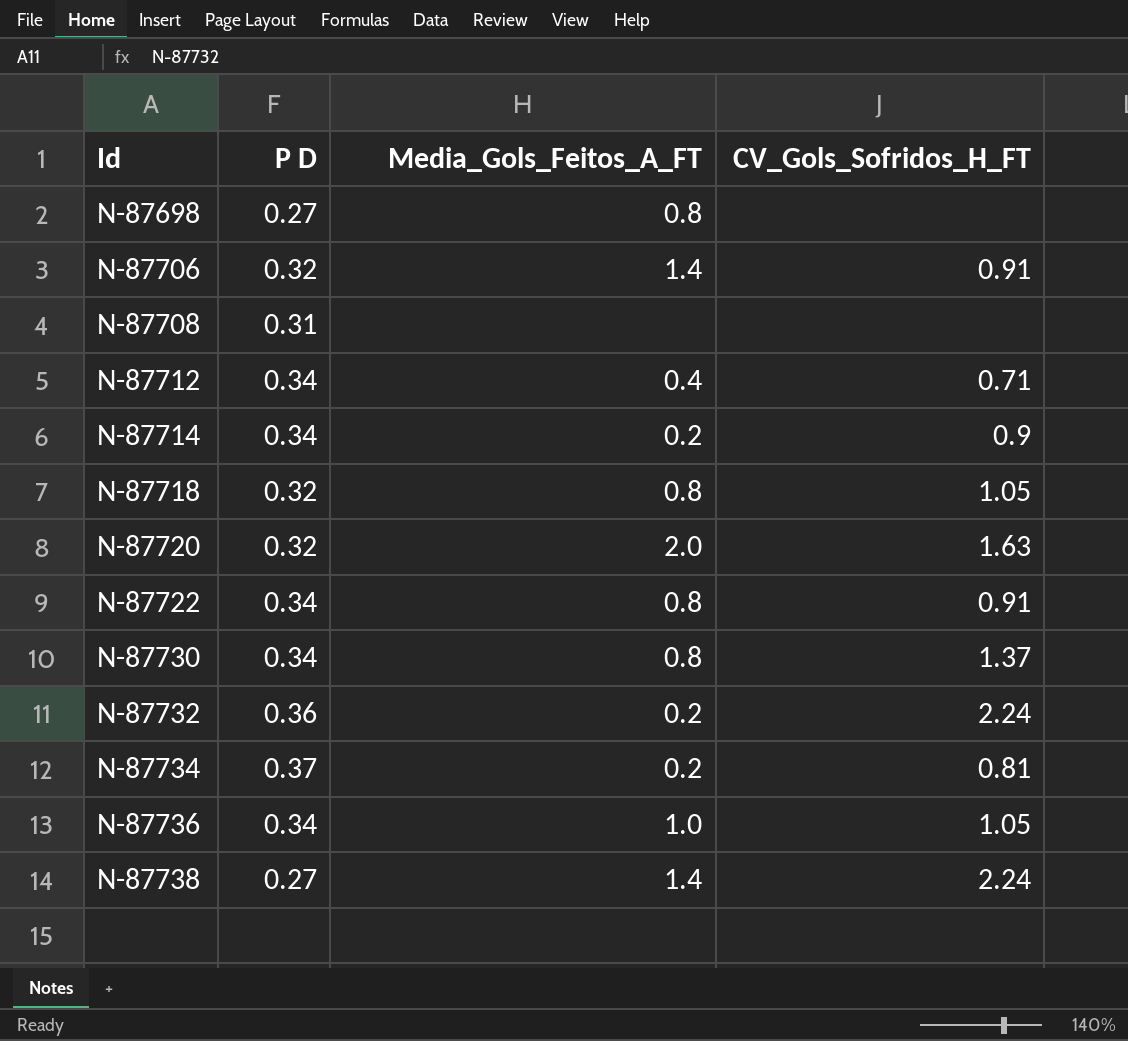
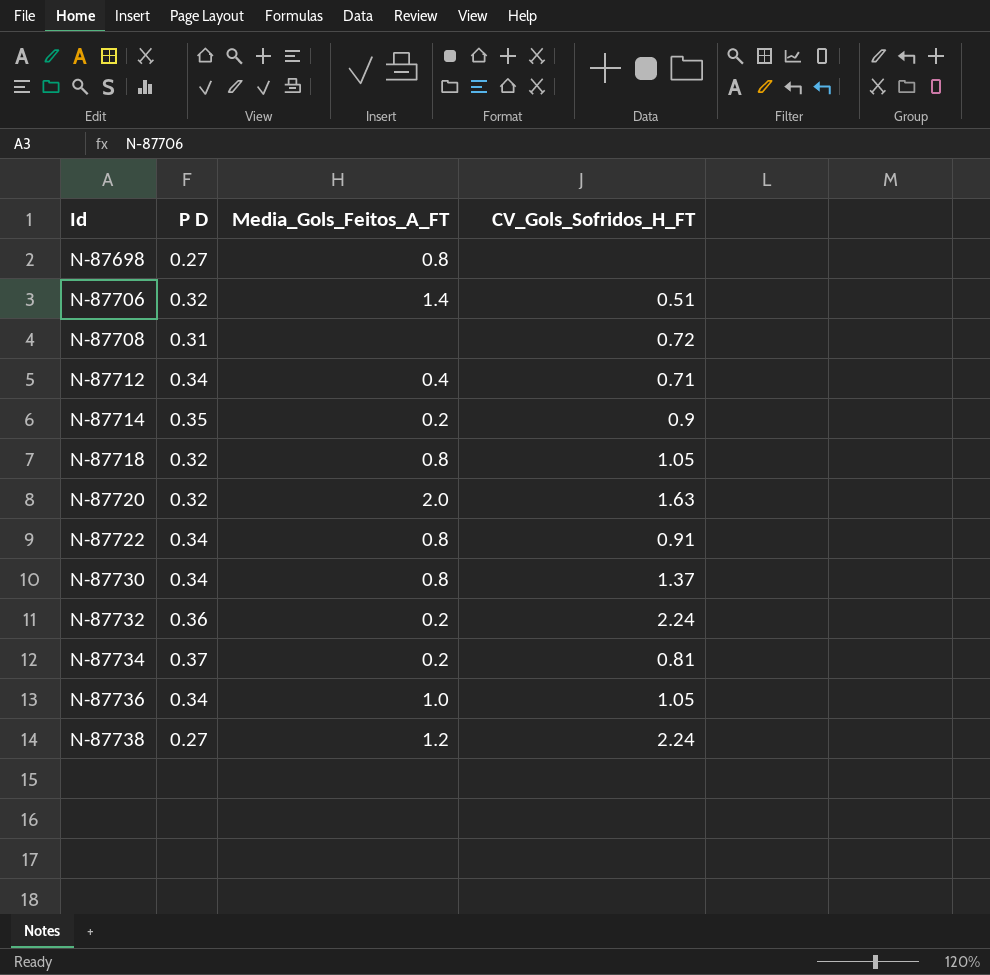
N-87706 | CV_Gols_Sofridos_H_FT: 0.91 -> 0.51
N-87708 | CV_Gols_Sofridos_H_FT: none -> 0.72
N-87714 | P D: 0.34 -> 0.35
N-87738 | Media_Gols_Feitos_A_FT: 1.4 -> 1.2

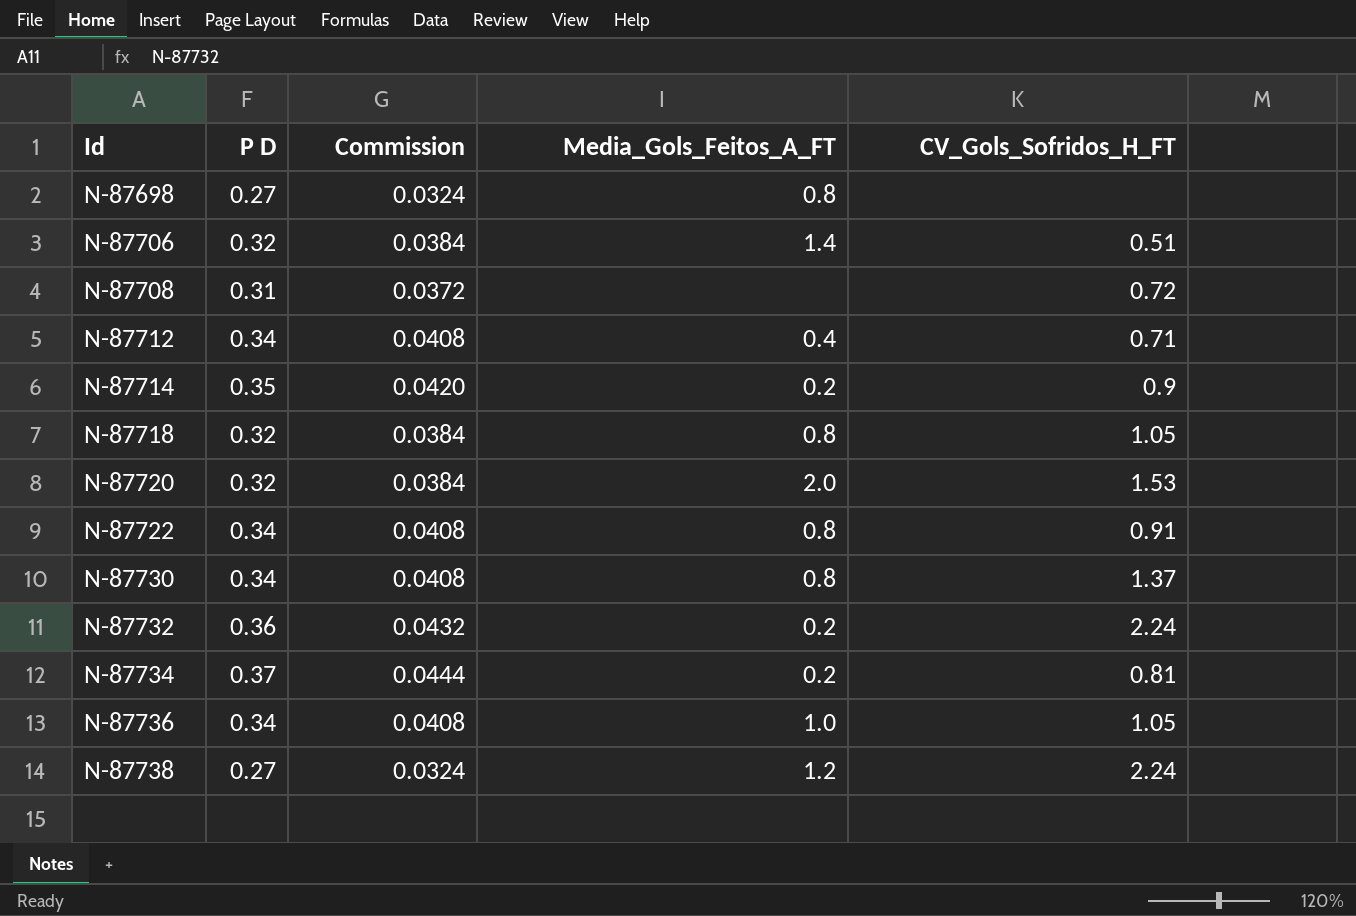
column Commission | formula: none -> [P D] * 0.12
N-87720 | CV_Gols_Sofridos_H_FT: 1.63 -> 1.53

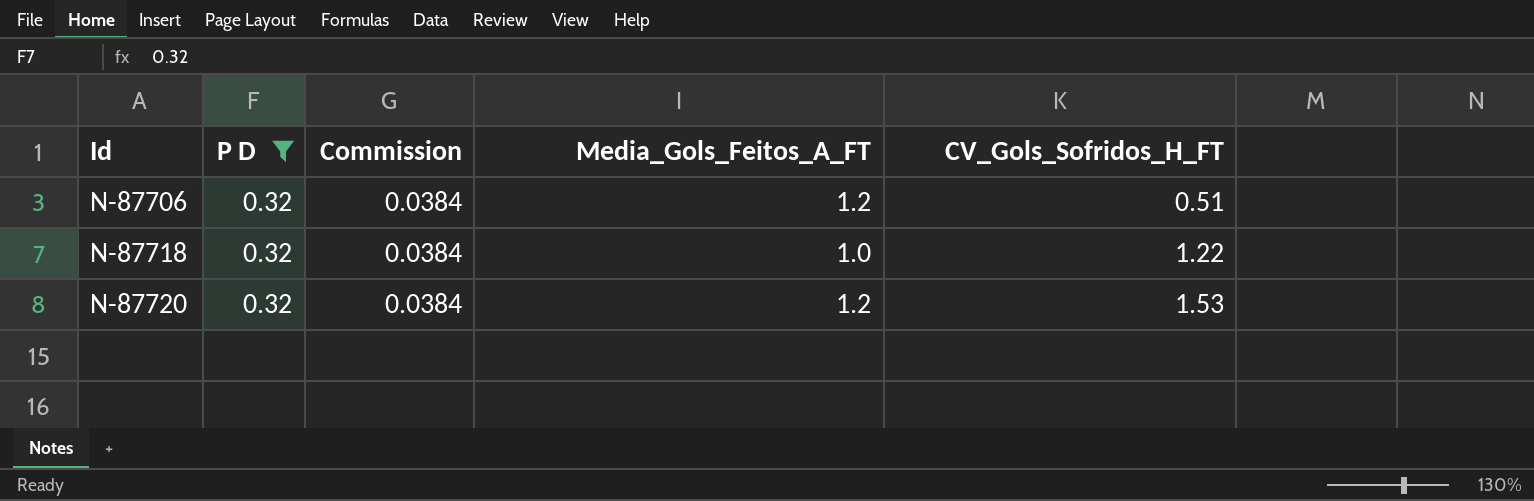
filter: none -> P D = 0.32
N-87706 | Media_Gols_Feitos_A_FT: 1.4 -> 1.2
N-87718 | Media_Gols_Feitos_A_FT: 0.8 -> 1.0
N-87718 | CV_Gols_Sofridos_H_FT: 1.05 -> 1.22
N-87720 | Media_Gols_Feitos_A_FT: 2.0 -> 1.2

